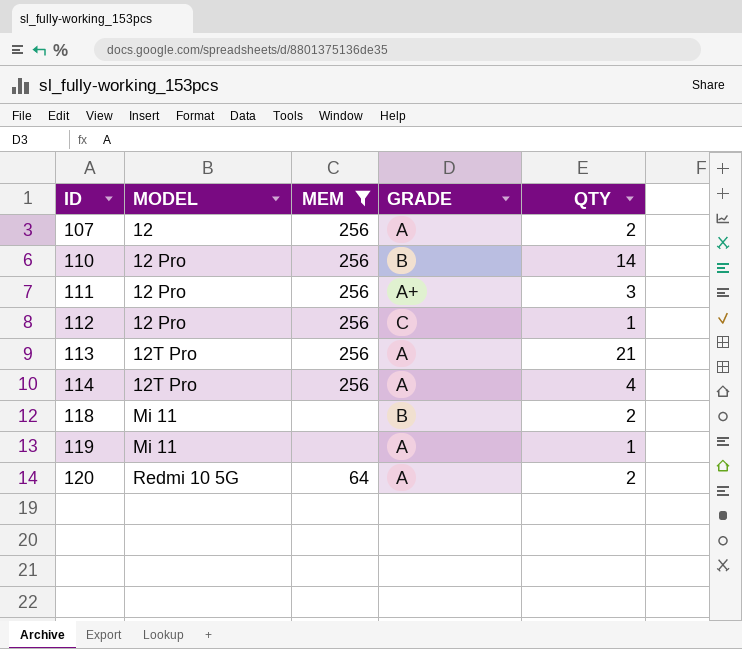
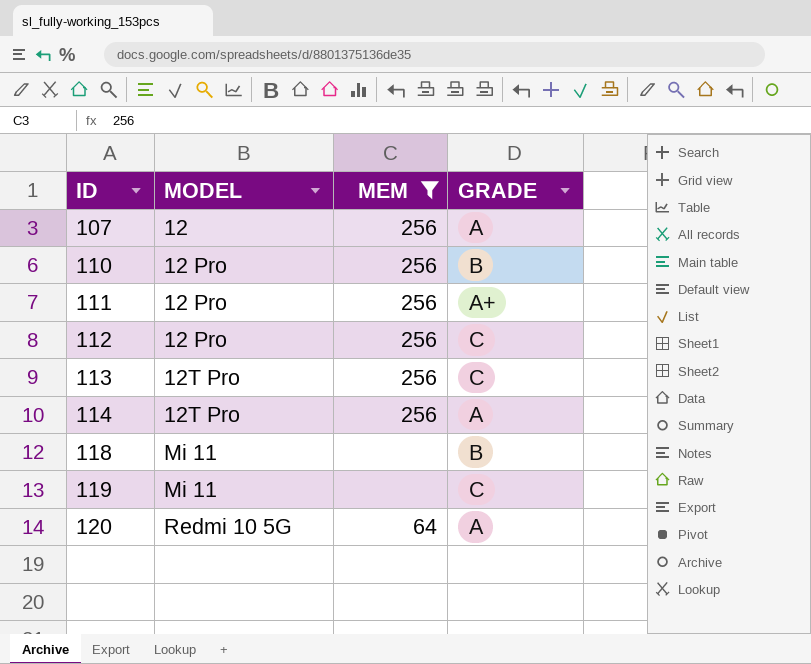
column QTY | position: 5 -> none
113 | GRADE: A -> C
119 | GRADE: A -> C

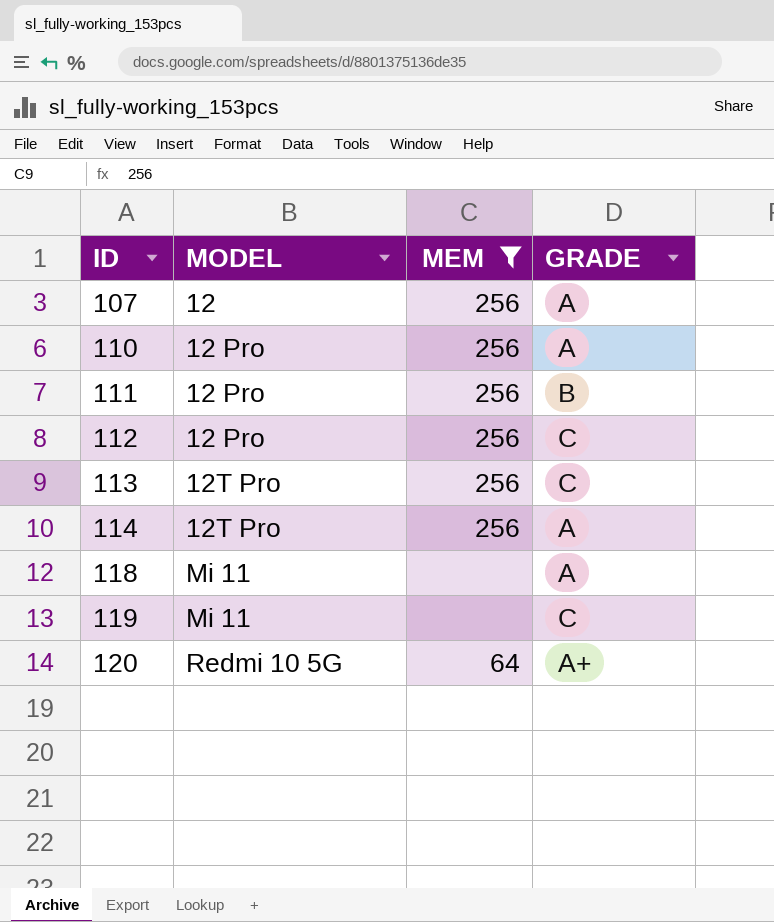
110 | GRADE: B -> A
111 | GRADE: A+ -> B
118 | GRADE: B -> A
120 | GRADE: A -> A+

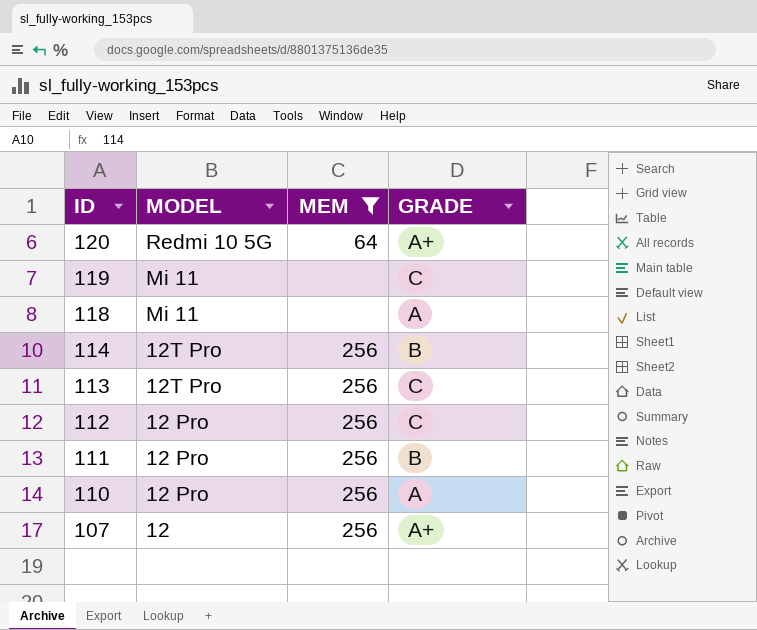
row order: ID ascending -> ID descending
114 | GRADE: A -> B
107 | GRADE: A -> A+

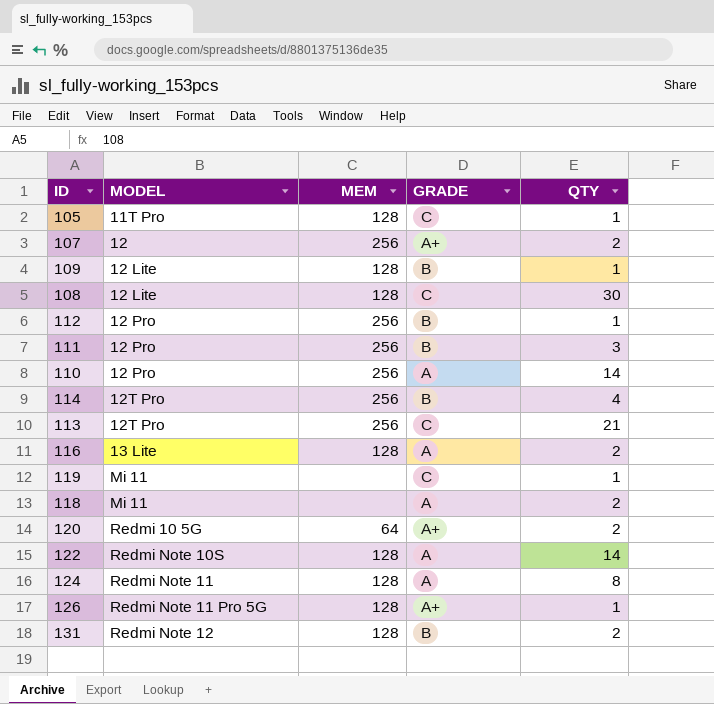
filter: MEM != 128 -> none
row order: ID descending -> MODEL ascending
column QTY | position: none -> 5
112 | GRADE: C -> B

